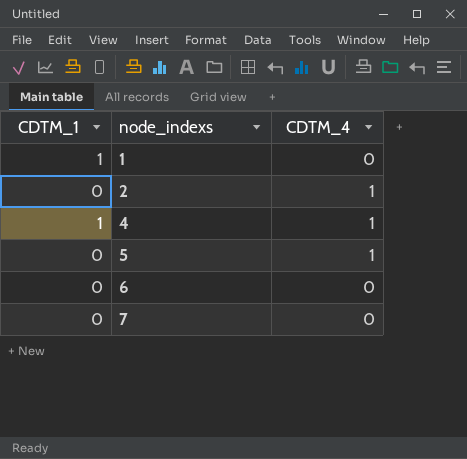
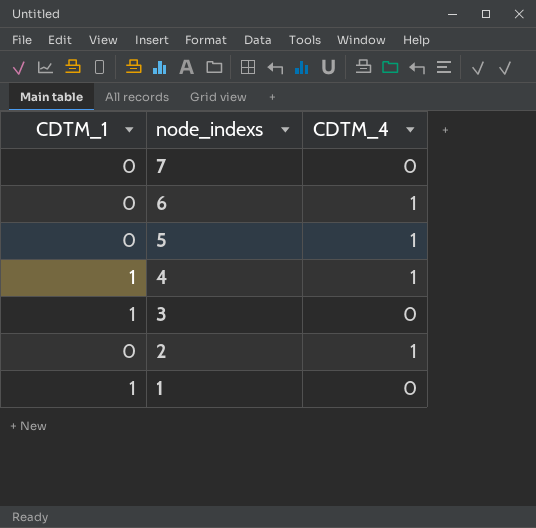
row order: node_indexs ascending -> node_indexs descending
6 | CDTM_4: 0 -> 1
row 3: none -> 1 | 0

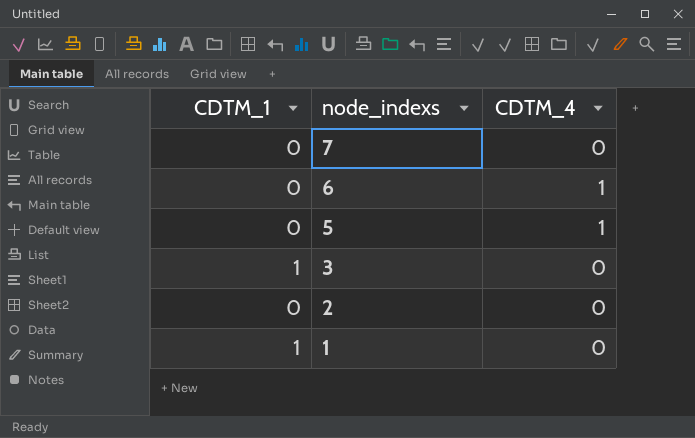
row 4: 1 | 1 -> none
2 | CDTM_4: 1 -> 0

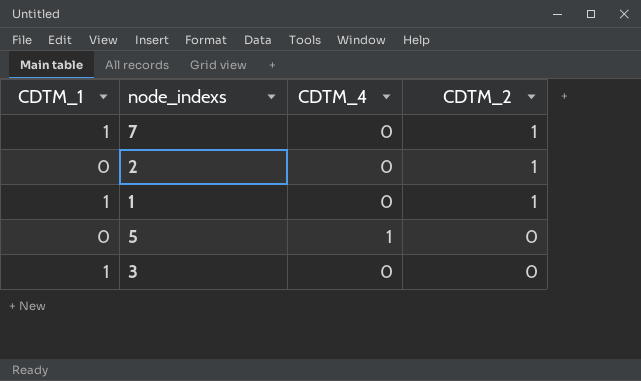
row order: node_indexs descending -> CDTM_2 descending
column CDTM_2 | position: none -> 4
row 6: 0 | 1 -> none
7 | CDTM_1: 0 -> 1

